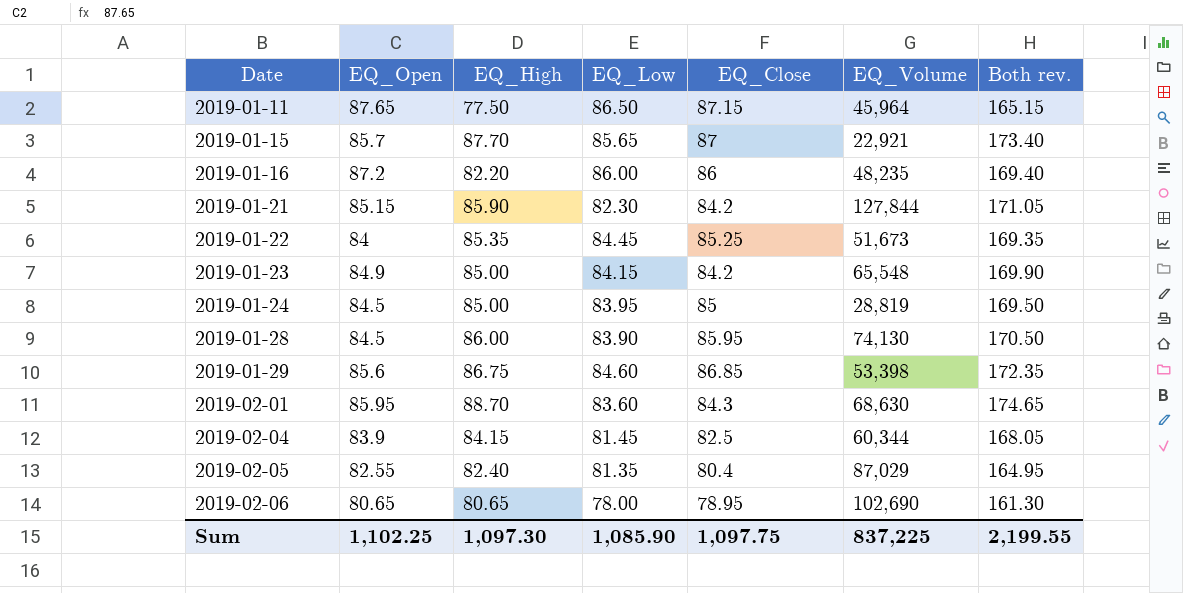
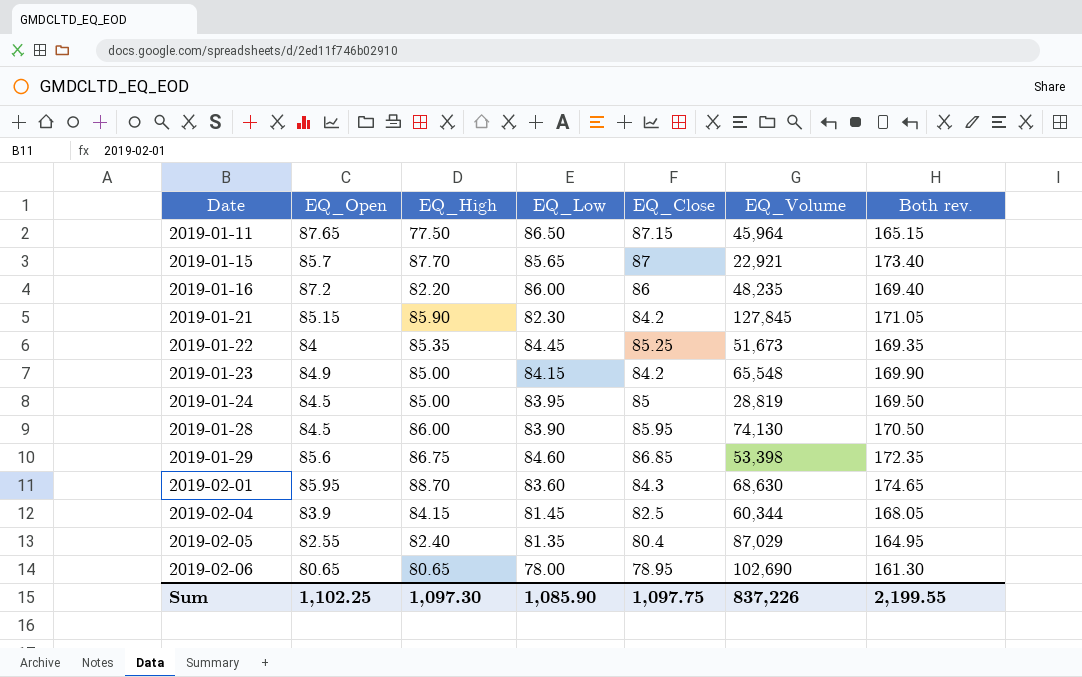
2019-01-21 | EQ_Volume: 127,844 -> 127,845
Sum | EQ_Volume: 837,225 -> 837,226

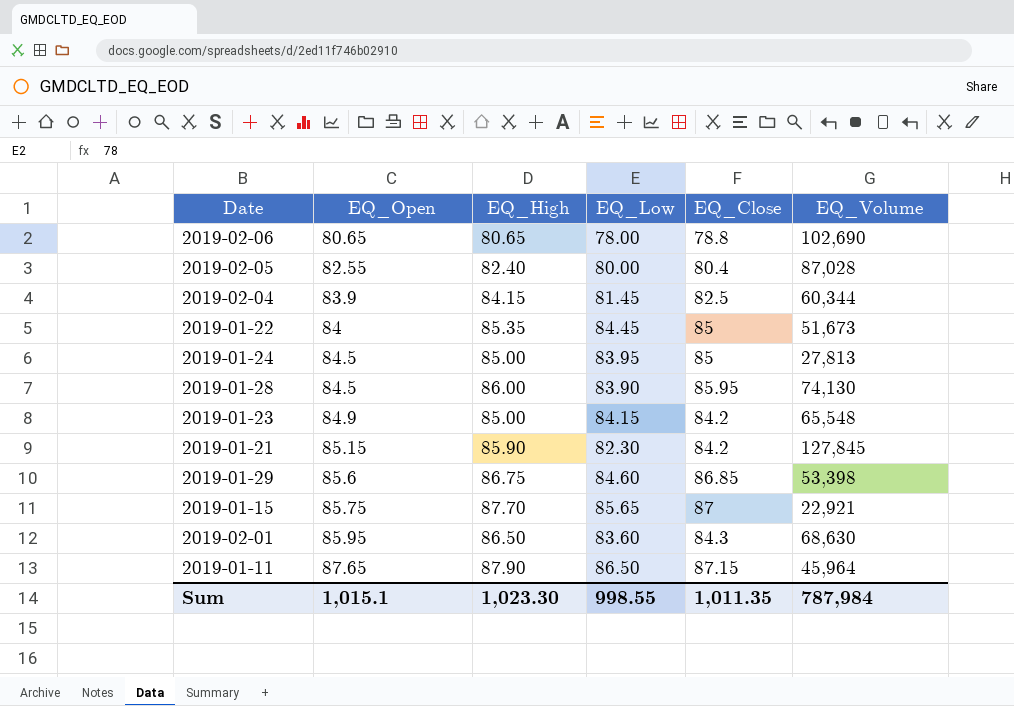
row order: Date ascending -> EQ_Open ascending
column Both rev. | formula: [EQ_Open] + [EQ_High] -> none
row 2019-01-16: 87.2 | 82.20 | 86.00 | 86 | 48,235 | 169.40 -> none
2019-02-06 | EQ_Close: 78.95 -> 78.8
2019-02-05 | EQ_Low: 81.35 -> 80.00
2019-02-05 | EQ_Volume: 87,029 -> 87,028
2019-01-22 | EQ_Close: 85.25 -> 85
2019-01-24 | EQ_Volume: 28,819 -> 27,813
2019-01-15 | EQ_Open: 85.7 -> 85.75
2019-02-01 | EQ_High: 88.70 -> 86.50
2019-01-11 | EQ_High: 77.50 -> 87.90
Sum | EQ_Open: 1,102.25 -> 1,015.1
Sum | EQ_High: 1,097.30 -> 1,023.30
Sum | EQ_Low: 1,085.90 -> 998.55
Sum | EQ_Close: 1,097.75 -> 1,011.35
Sum | EQ_Volume: 837,226 -> 787,984

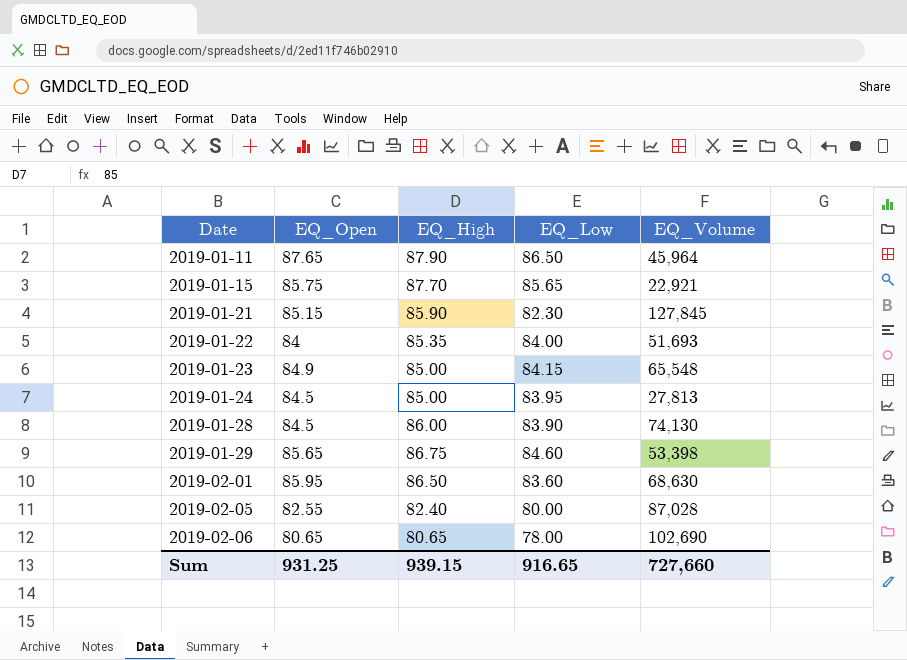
row order: EQ_Open ascending -> Date ascending
column EQ_Close | position: 5 -> none
row 2019-02-04: 83.9 | 84.15 | 81.45 | 82.5 | 60,344 -> none
2019-01-22 | EQ_Low: 84.45 -> 84.00
2019-01-22 | EQ_Volume: 51,673 -> 51,693
2019-01-29 | EQ_Open: 85.6 -> 85.65
Sum | EQ_Open: 1,015.1 -> 931.25
Sum | EQ_High: 1,023.30 -> 939.15
Sum | EQ_Low: 998.55 -> 916.65
Sum | EQ_Volume: 787,984 -> 727,660

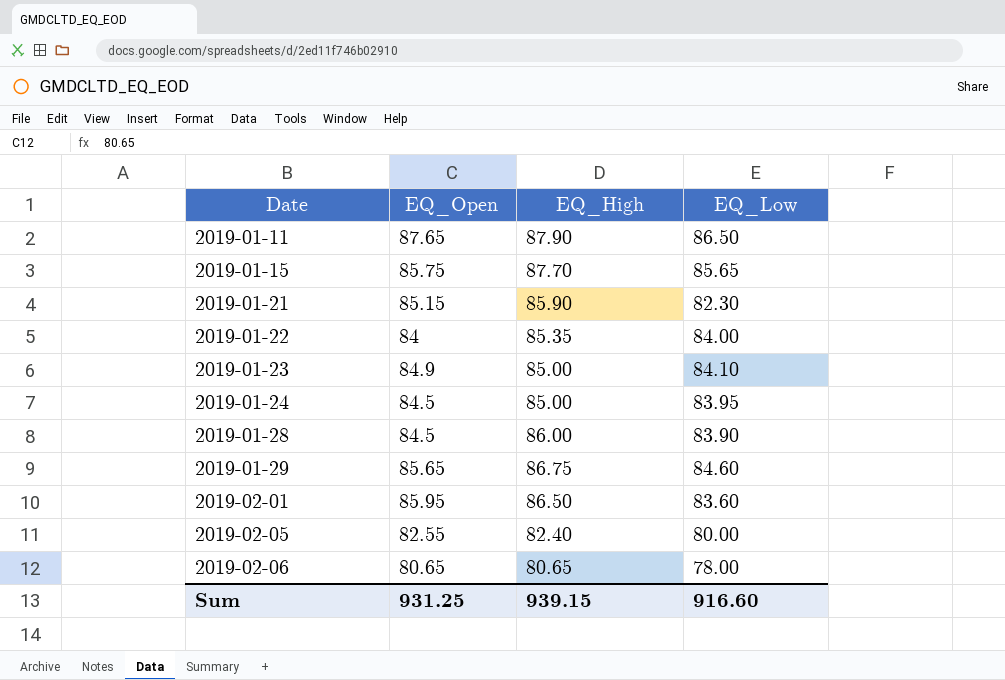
column EQ_Volume | position: 5 -> none
2019-01-23 | EQ_Low: 84.15 -> 84.10
Sum | EQ_Low: 916.65 -> 916.60

